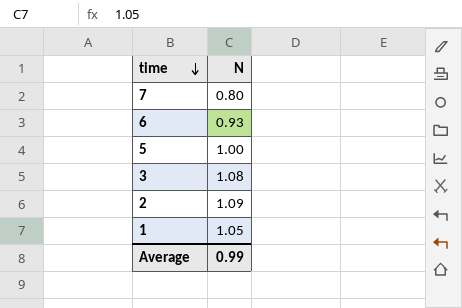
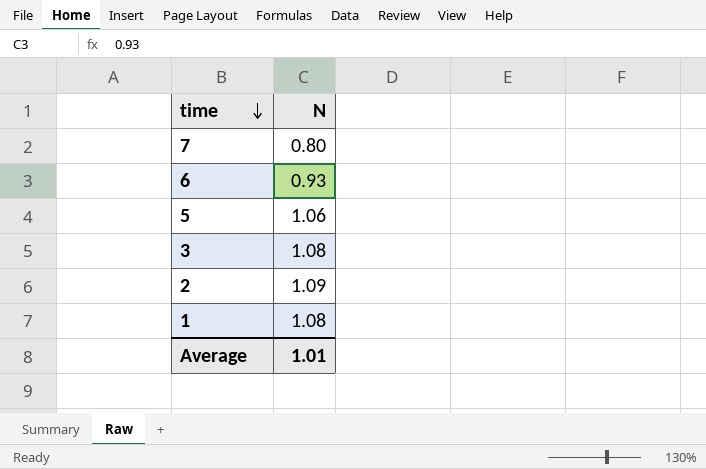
5 | N: 1.00 -> 1.06
1 | N: 1.05 -> 1.08
Average | N: 0.99 -> 1.01

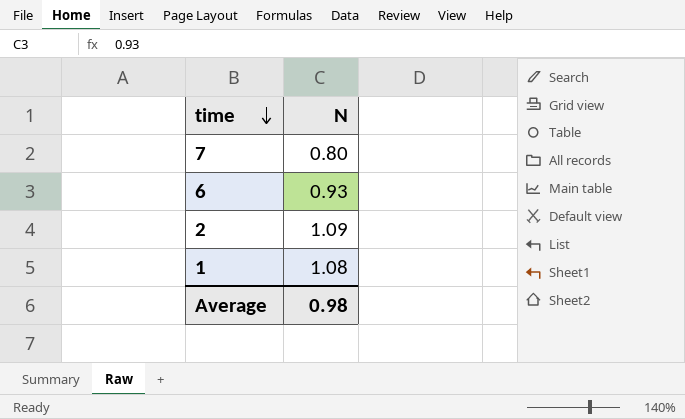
row 5: 1.06 -> none
row 3: 1.08 -> none
Average | N: 1.01 -> 0.98

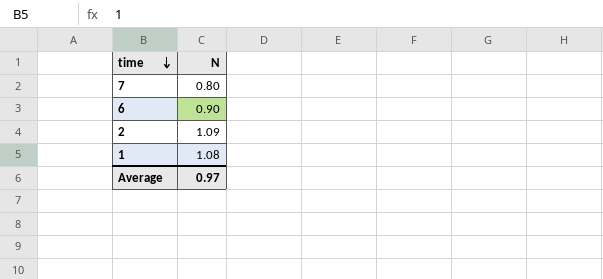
6 | N: 0.93 -> 0.90
Average | N: 0.98 -> 0.97

